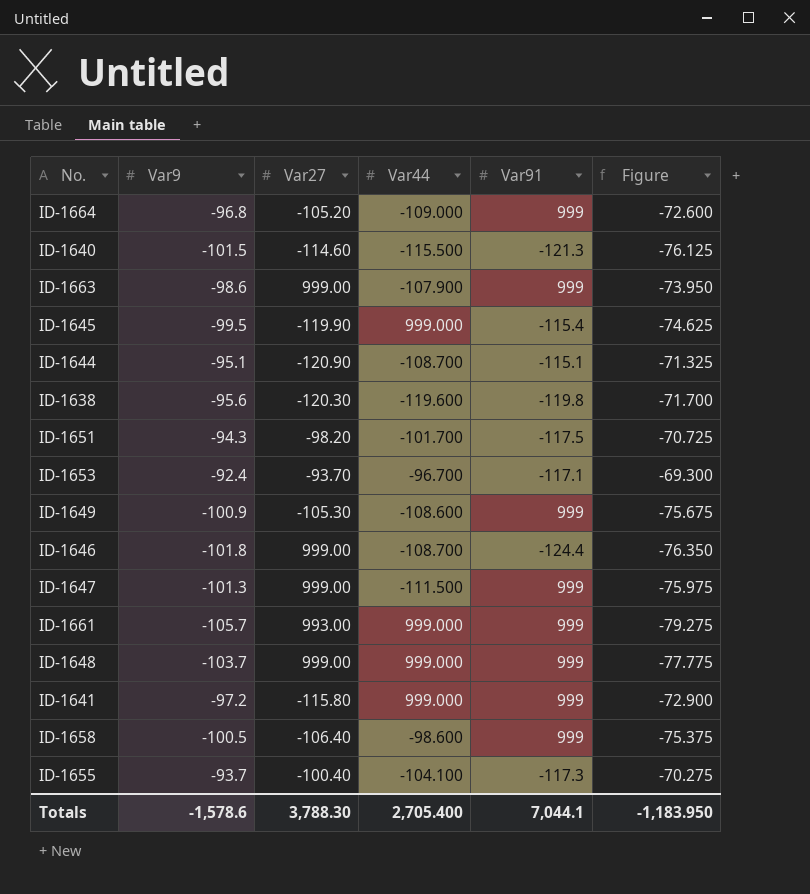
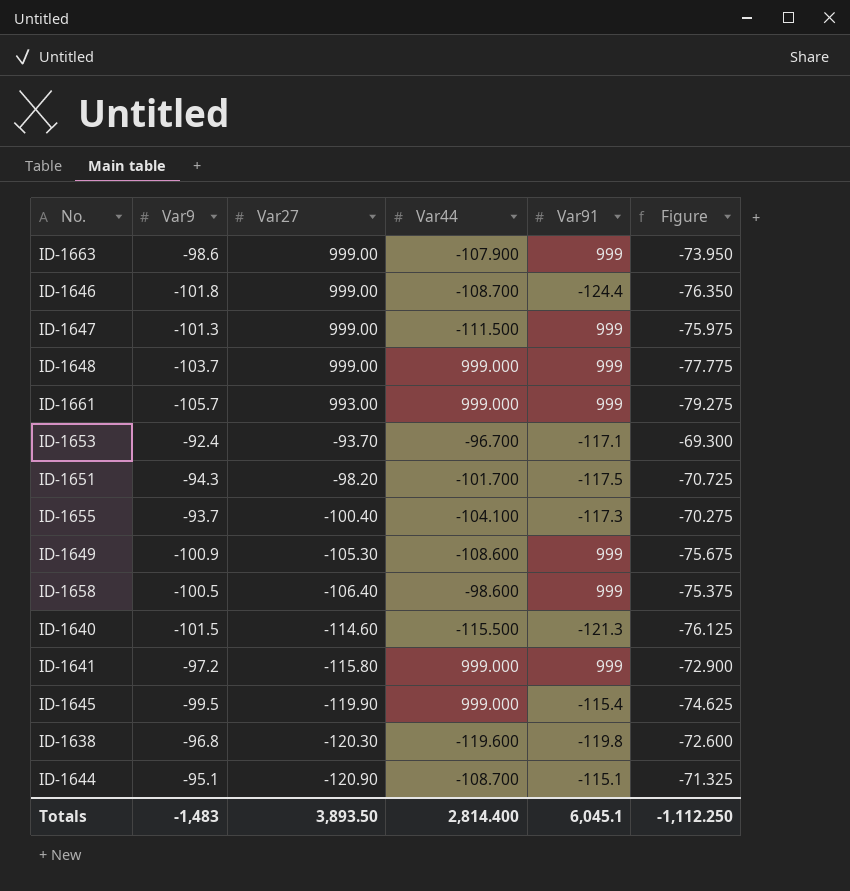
row order: none -> Var27 descending
row ID-1664: -96.8 | -105.20 | -109.000 | 999 | -72.600 -> none
ID-1638 | Var9: -95.6 -> -96.8
ID-1638 | Figure: -71.700 -> -72.600
Totals | Var9: -1,578.6 -> -1,483
Totals | Var27: 3,788.30 -> 3,893.50
Totals | Var44: 2,705.400 -> 2,814.400
Totals | Var91: 7,044.1 -> 6,045.1
Totals | Figure: -1,183.950 -> -1,112.250

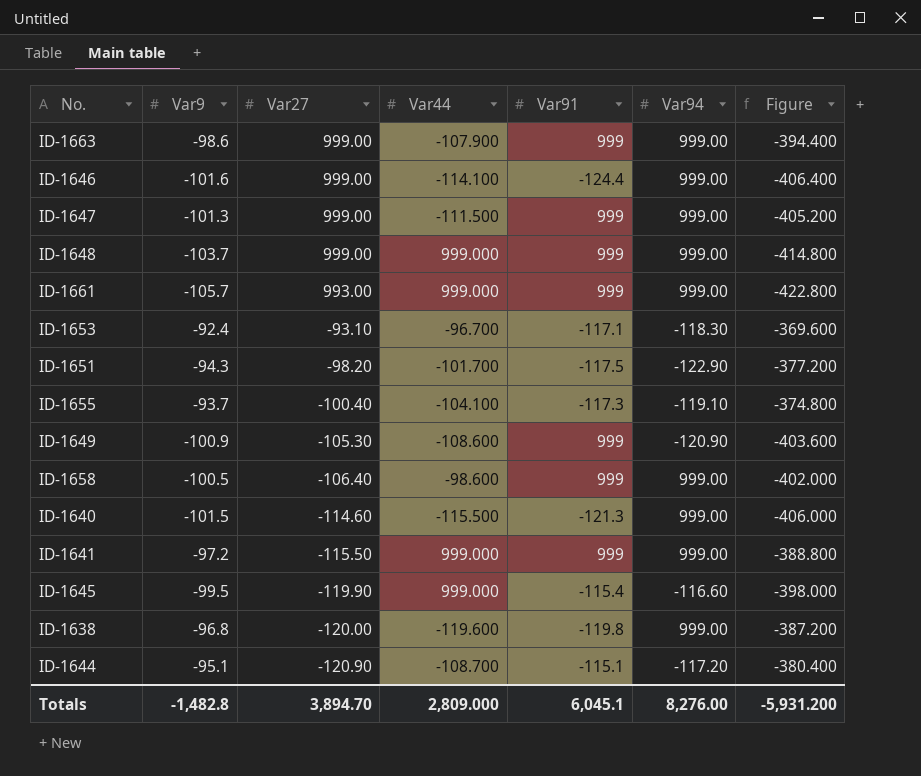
column Var94 | position: none -> 6
column Figure | formula: [Var9] * 0.75 -> [Var9] * 4
ID-1646 | Var9: -101.8 -> -101.6
ID-1646 | Var44: -108.700 -> -114.100
ID-1653 | Var27: -93.70 -> -93.10
ID-1641 | Var27: -115.80 -> -115.50
ID-1638 | Var27: -120.30 -> -120.00
Totals | Var9: -1,483 -> -1,482.8
Totals | Var27: 3,893.50 -> 3,894.70
Totals | Var44: 2,814.400 -> 2,809.000
Totals | Figure: -1,112.250 -> -5,931.200

